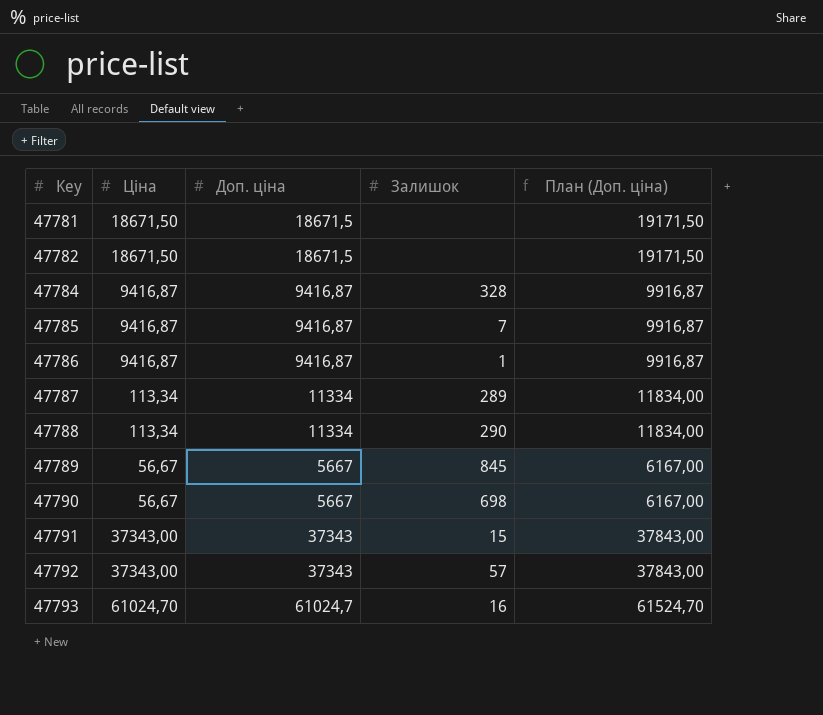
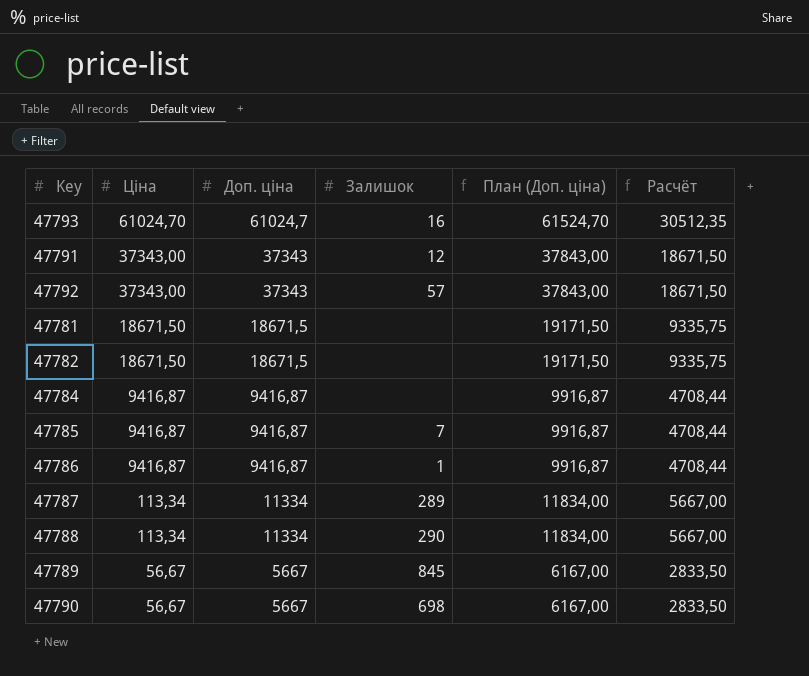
row order: Key ascending -> Ціна descending
column Расчёт | formula: none -> [Доп. ціна] * 0,5
47791 | Залишок: 15 -> 12
47784 | Залишок: 328 -> none

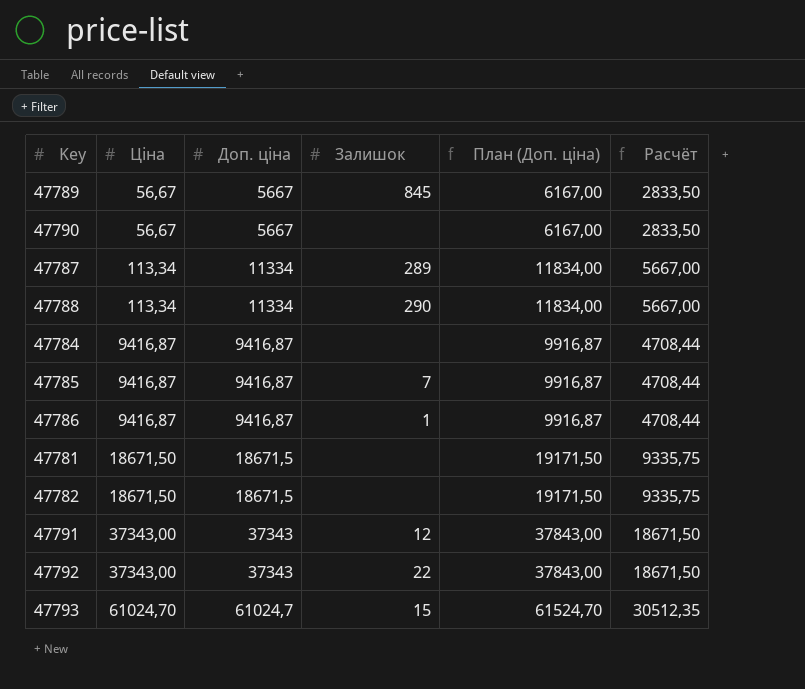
row order: Ціна descending -> Ціна ascending
47790 | Залишок: 698 -> none
47792 | Залишок: 57 -> 22
47793 | Залишок: 16 -> 15

